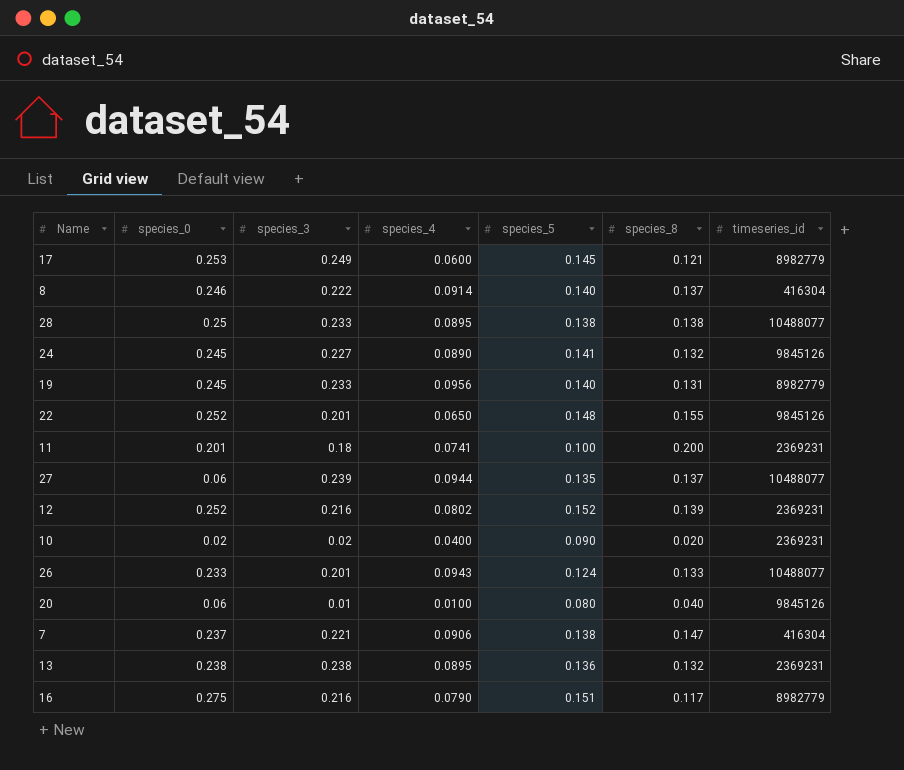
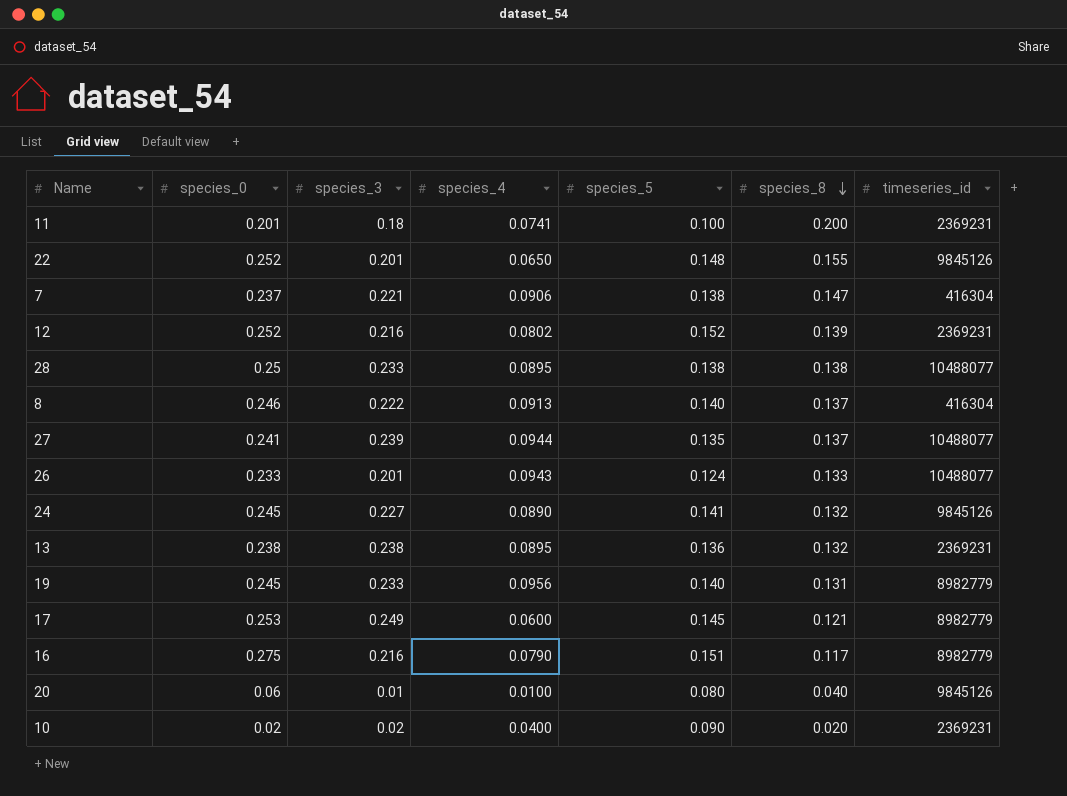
row order: none -> species_8 descending
8 | species_4: 0.0914 -> 0.0913
27 | species_0: 0.06 -> 0.241

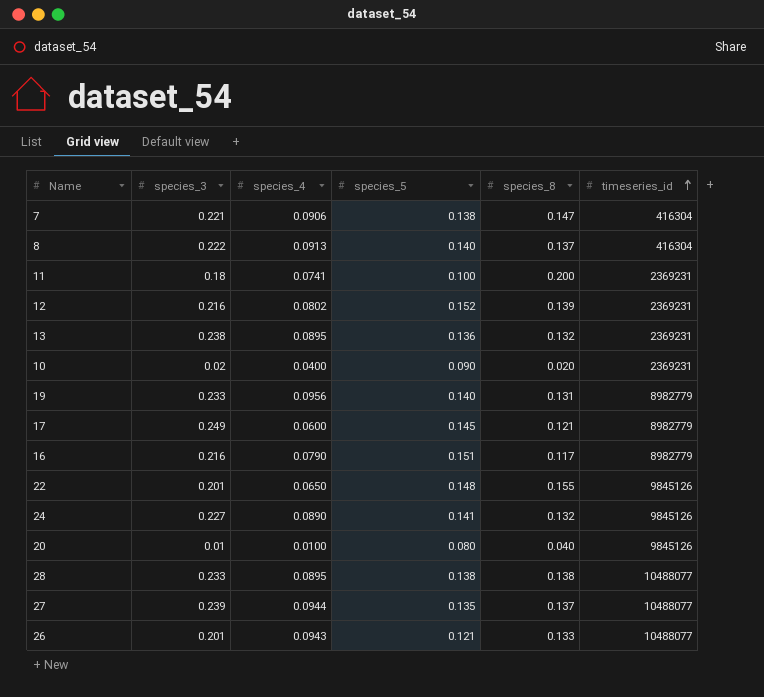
row order: species_8 descending -> timeseries_id ascending
column species_0 | position: 2 -> none
26 | species_5: 0.124 -> 0.121

